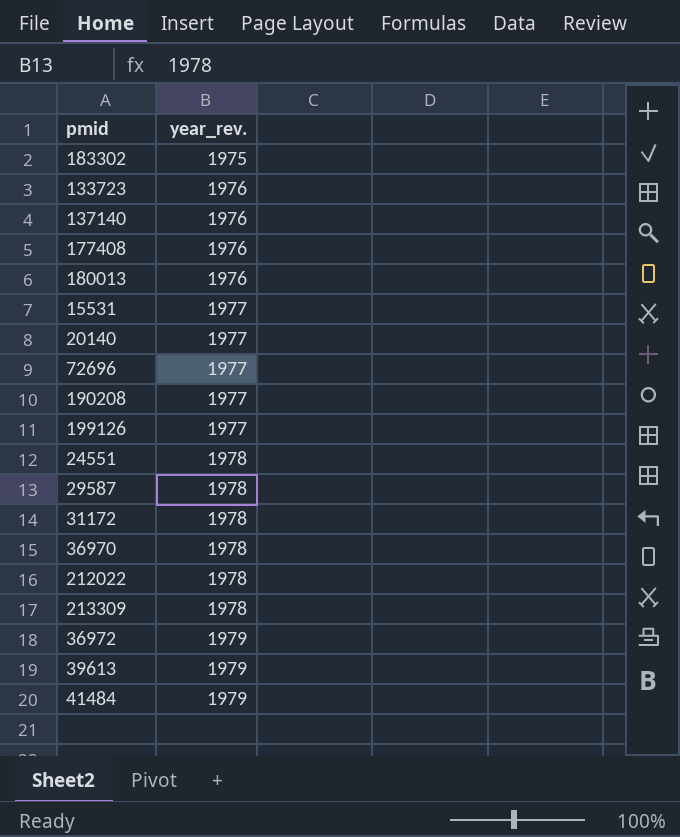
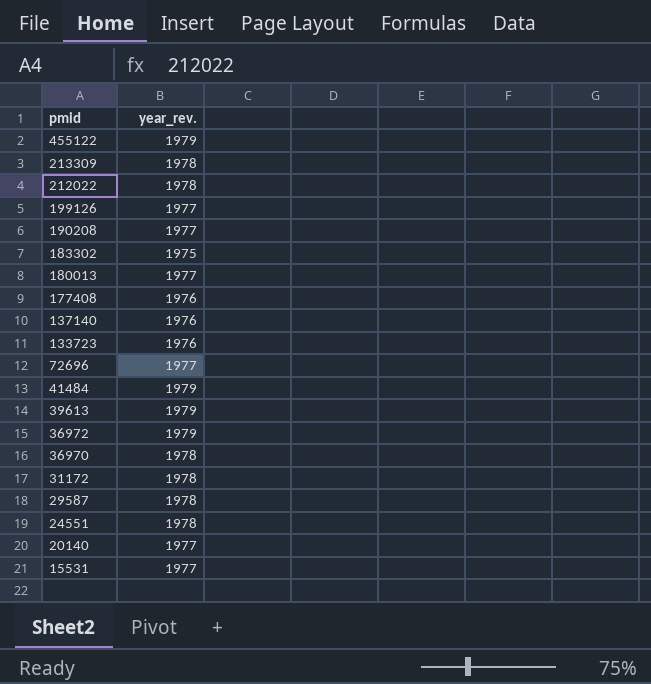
row order: year_rev. ascending -> pmid descending
row 455122: none -> 1979
180013 | year_rev.: 1976 -> 1977

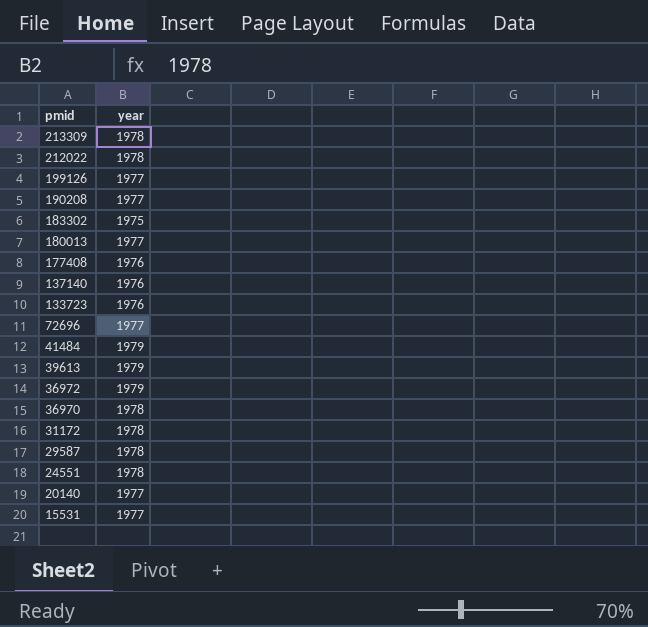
column name: year_rev. -> year
row 455122: 1979 -> none

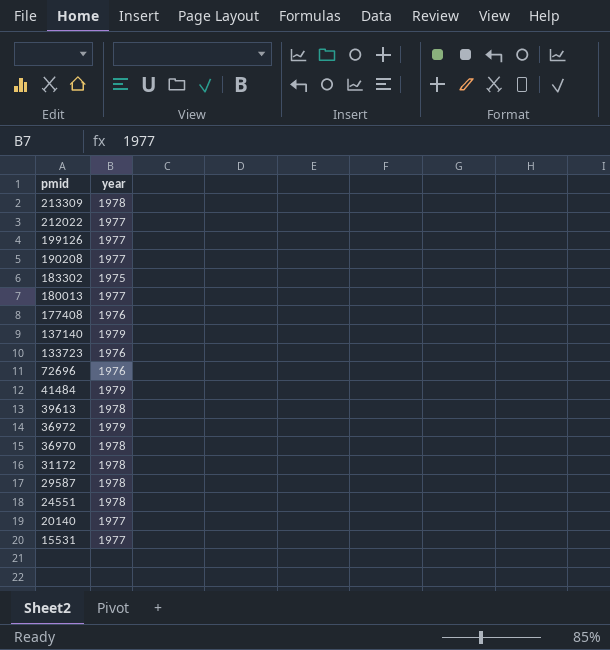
212022 | year: 1978 -> 1977
137140 | year: 1976 -> 1979
72696 | year: 1977 -> 1976
39613 | year: 1979 -> 1978

